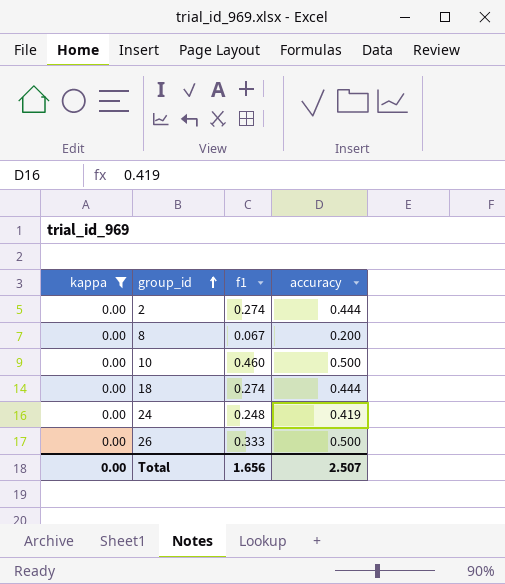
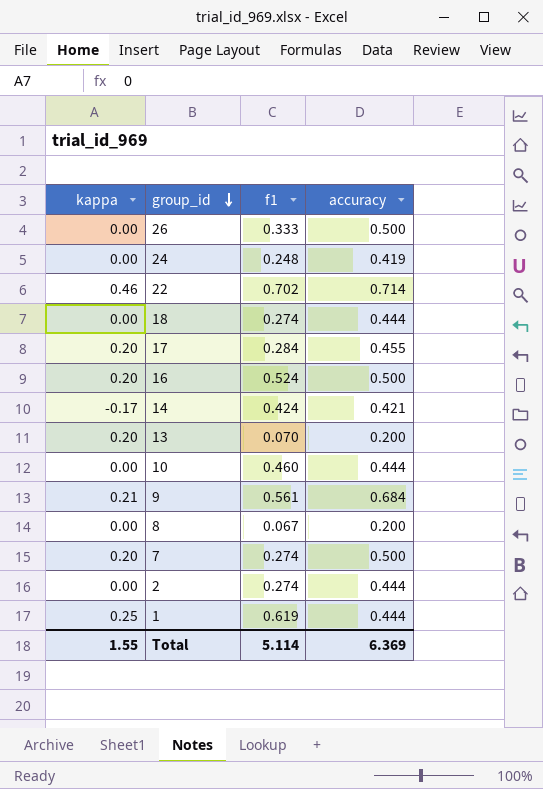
filter: kappa = 0.00 -> none
row order: group_id ascending -> group_id descending
10 | accuracy: 0.500 -> 0.444
Total | kappa: 0.00 -> 1.55
Total | f1: 1.656 -> 5.114
Total | accuracy: 2.507 -> 6.369

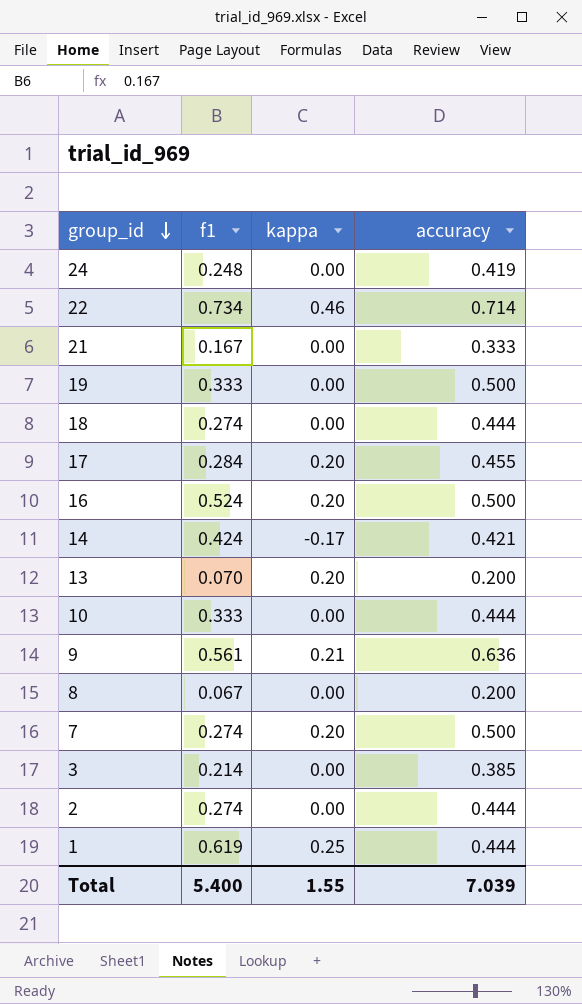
column kappa | position: 1 -> 3
row 26: 0.00 | 0.333 | 0.500 -> none
22 | f1: 0.702 -> 0.734
row 21: none -> 0.167 | 0.00 | 0.333
row 19: none -> 0.333 | 0.00 | 0.500
10 | f1: 0.460 -> 0.333
9 | accuracy: 0.684 -> 0.636
row 3: none -> 0.214 | 0.00 | 0.385
Total | f1: 5.114 -> 5.400
Total | accuracy: 6.369 -> 7.039

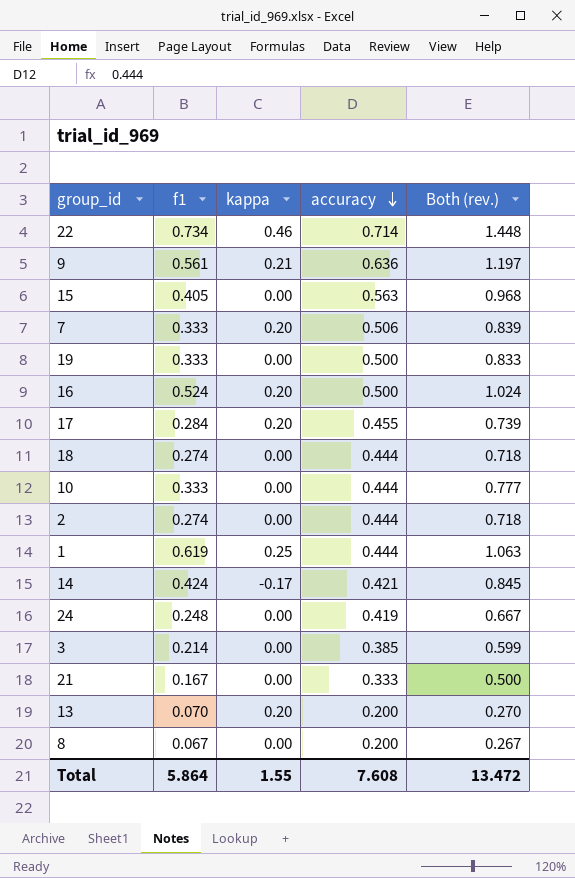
row order: group_id descending -> accuracy descending
column Both (rev.) | formula: none -> [f1] + [accuracy]
row 15: none -> 0.405 | 0.00 | 0.563 | 0.968
7 | f1: 0.274 -> 0.333
7 | accuracy: 0.500 -> 0.506
Total | f1: 5.400 -> 5.864
Total | accuracy: 7.039 -> 7.608

